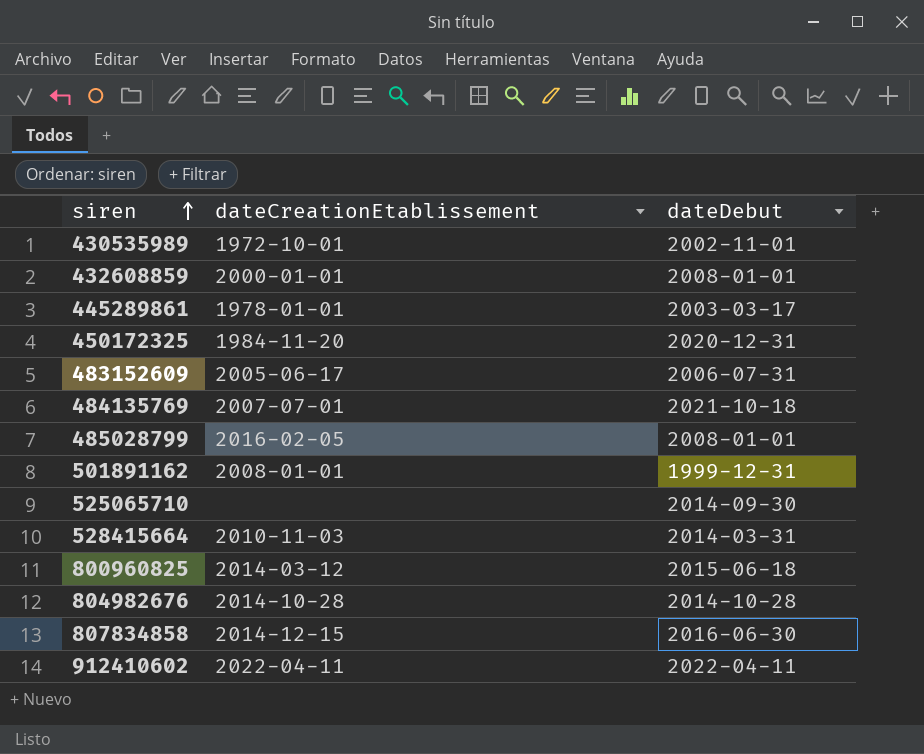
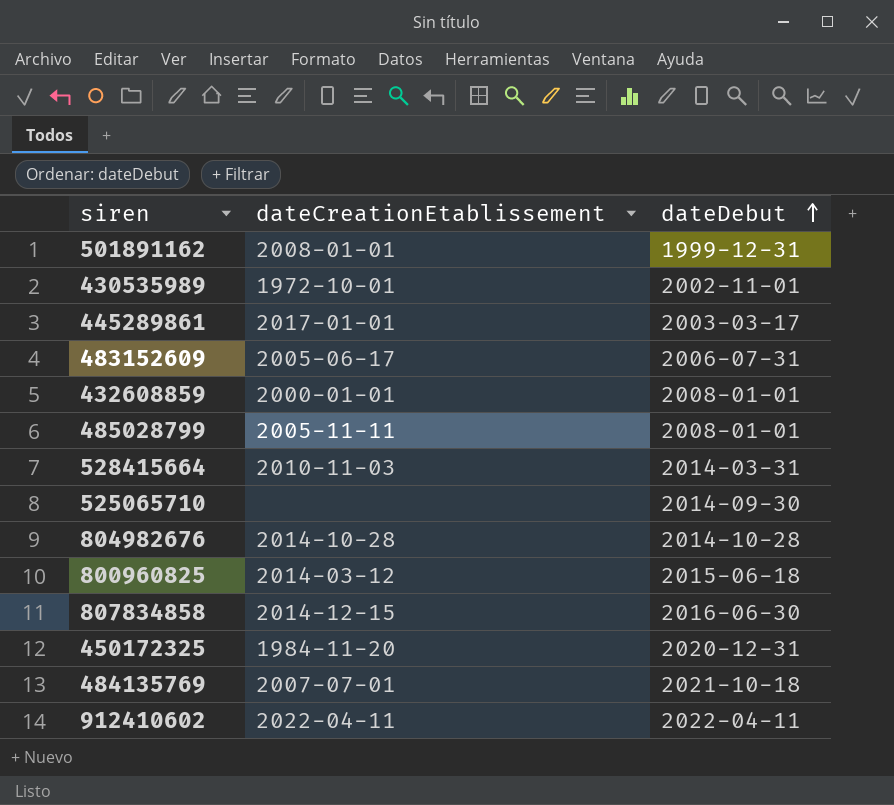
row order: siren ascending -> dateDebut ascending
445289861 | dateCreationEtablissement: 1978-01-01 -> 2017-01-01
485028799 | dateCreationEtablissement: 2016-02-05 -> 2005-11-11

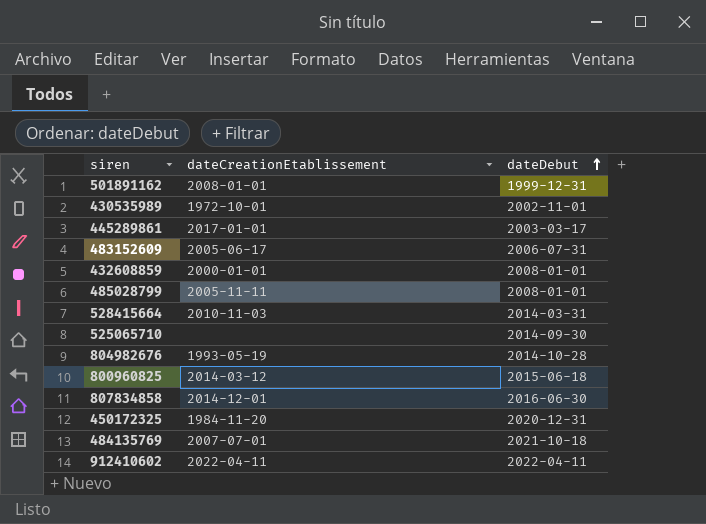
804982676 | dateCreationEtablissement: 2014-10-28 -> 1993-05-19
807834858 | dateCreationEtablissement: 2014-12-15 -> 2014-12-01

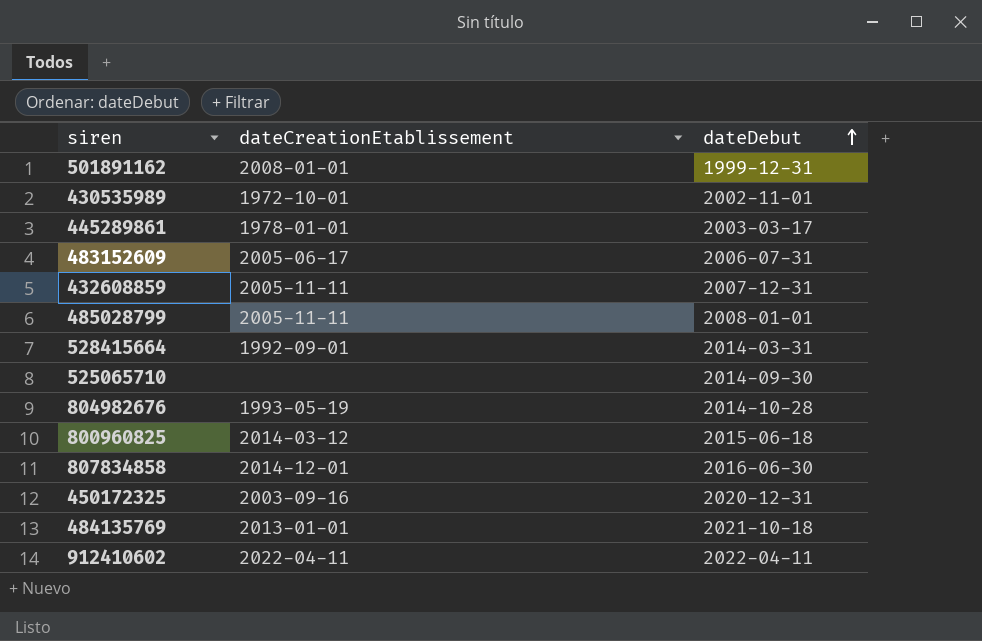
445289861 | dateCreationEtablissement: 2017-01-01 -> 1978-01-01
432608859 | dateCreationEtablissement: 2000-01-01 -> 2005-11-11
432608859 | dateDebut: 2008-01-01 -> 2007-12-31
528415664 | dateCreationEtablissement: 2010-11-03 -> 1992-09-01
450172325 | dateCreationEtablissement: 1984-11-20 -> 2003-09-16
484135769 | dateCreationEtablissement: 2007-07-01 -> 2013-01-01

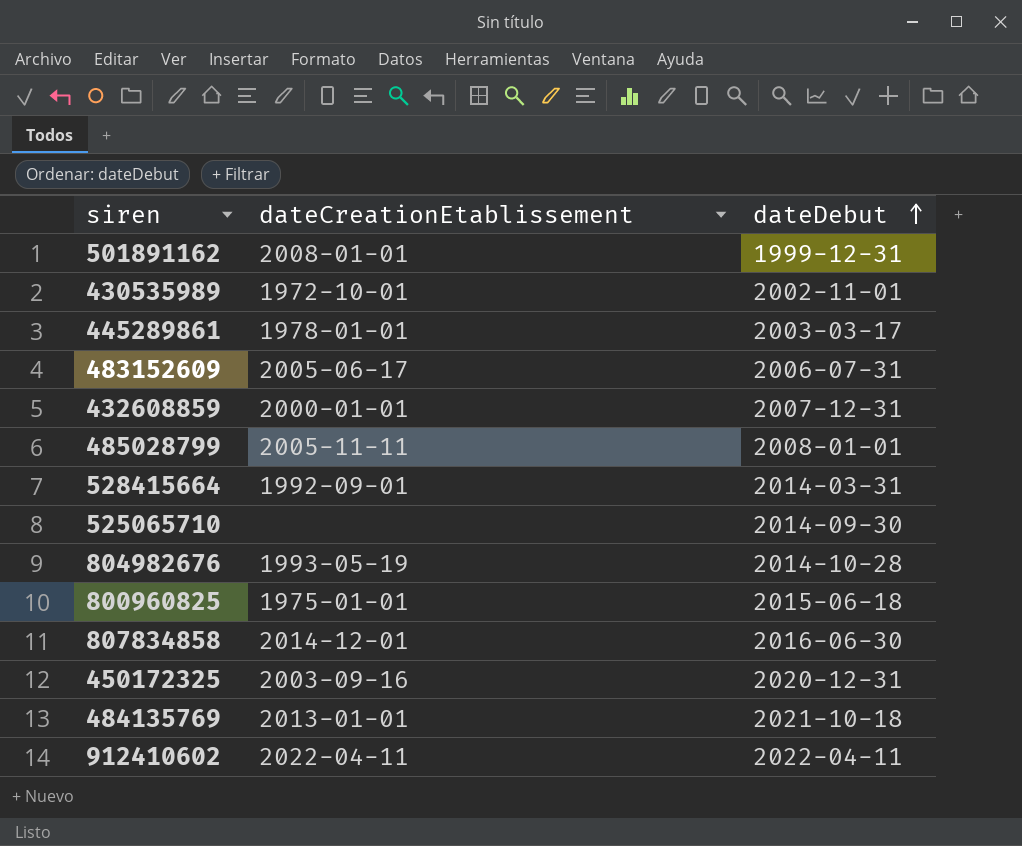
432608859 | dateCreationEtablissement: 2005-11-11 -> 2000-01-01
800960825 | dateCreationEtablissement: 2014-03-12 -> 1975-01-01

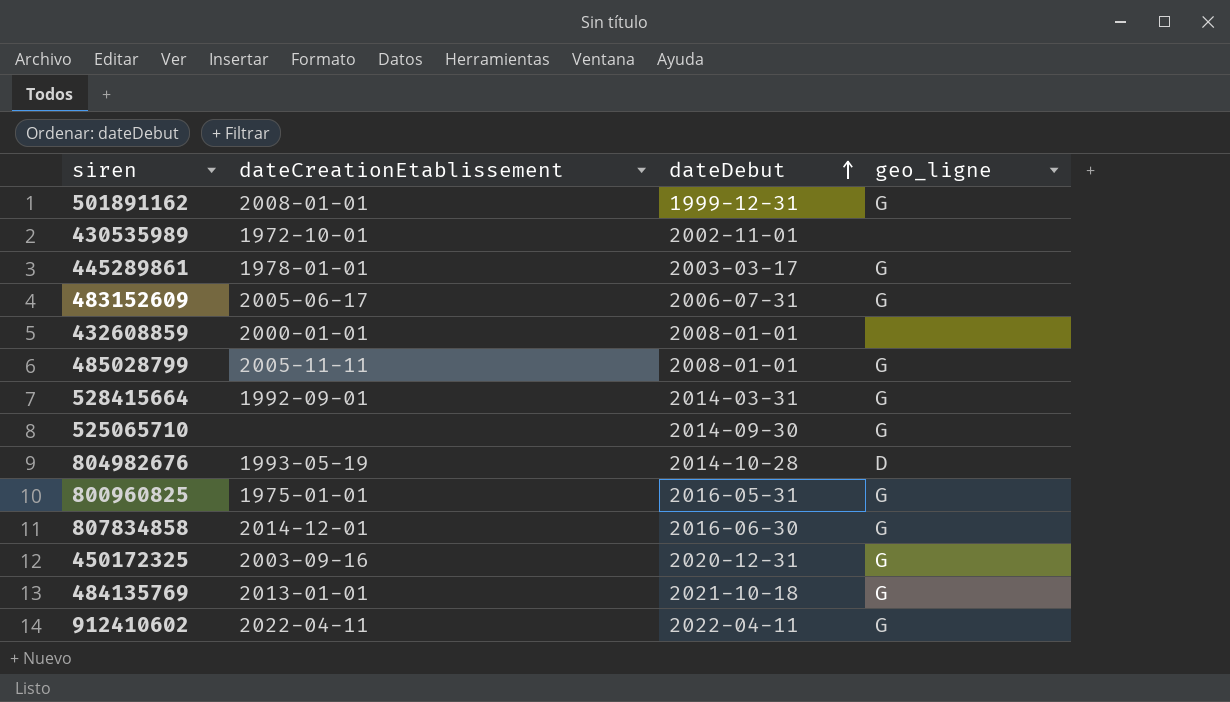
column geo_ligne | position: none -> 4
432608859 | dateDebut: 2007-12-31 -> 2008-01-01
800960825 | dateDebut: 2015-06-18 -> 2016-05-31

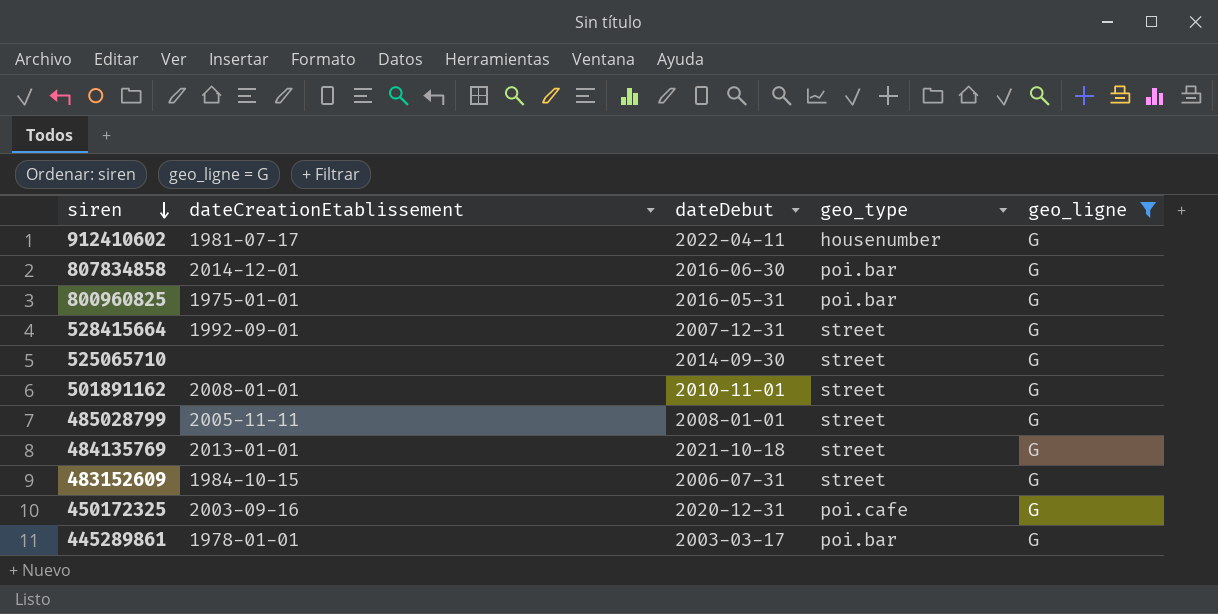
filter: none -> geo_ligne = G
row order: dateDebut ascending -> siren descending
column geo_type | position: none -> 4
912410602 | dateCreationEtablissement: 2022-04-11 -> 1981-07-17
528415664 | dateDebut: 2014-03-31 -> 2007-12-31
501891162 | dateDebut: 1999-12-31 -> 2010-11-01
483152609 | dateCreationEtablissement: 2005-06-17 -> 1984-10-15

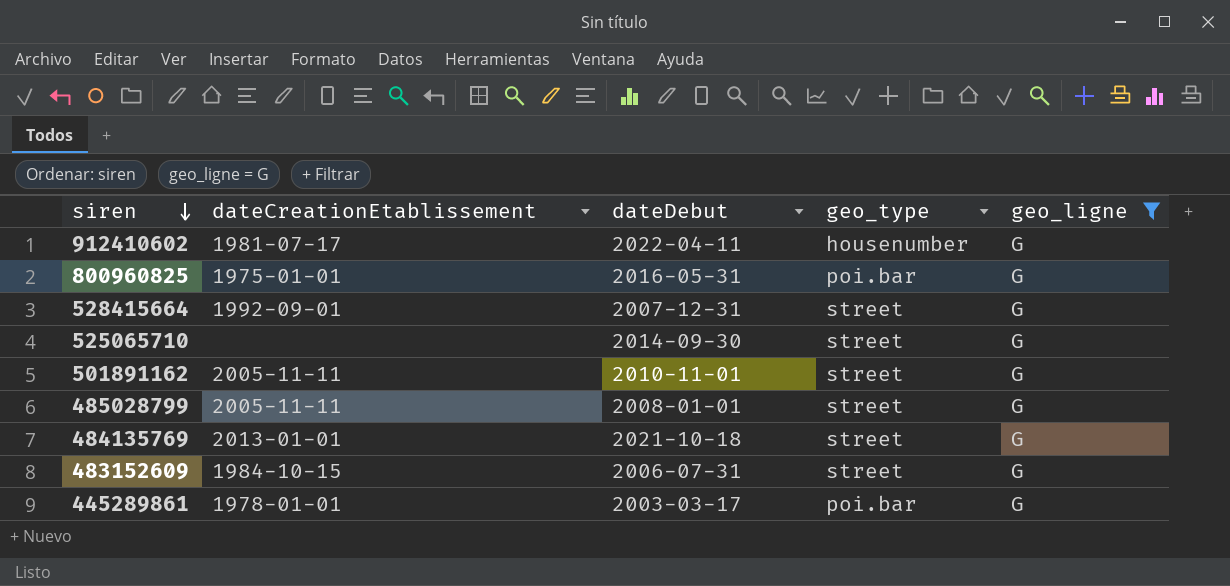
row 807834858: 2014-12-01 | 2016-06-30 | poi.bar | G -> none
row 450172325: 2003-09-16 | 2020-12-31 | poi.cafe | G -> none
501891162 | dateCreationEtablissement: 2008-01-01 -> 2005-11-11

